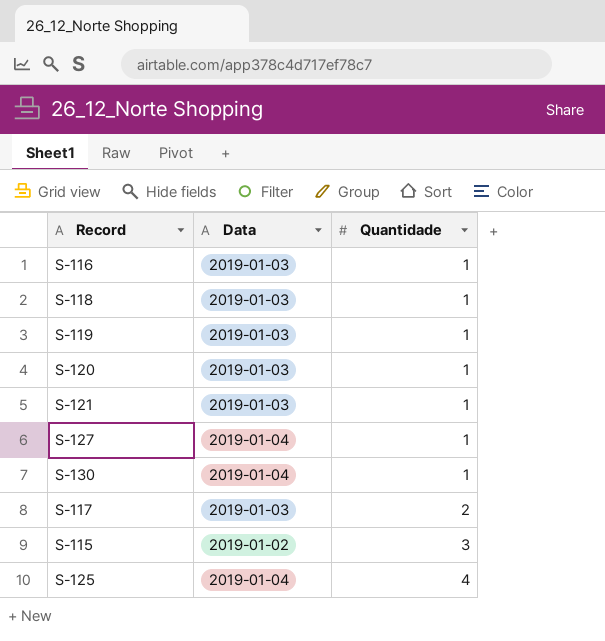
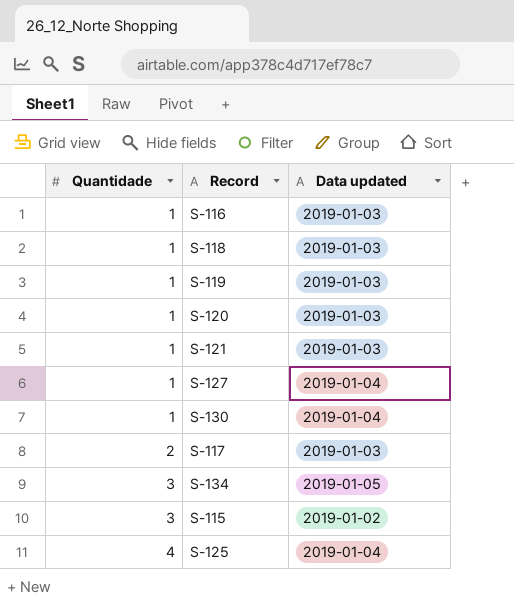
column Quantidade | position: 3 -> 1
column name: Data -> Data updated
row S-134: none -> 3 | 2019-01-05

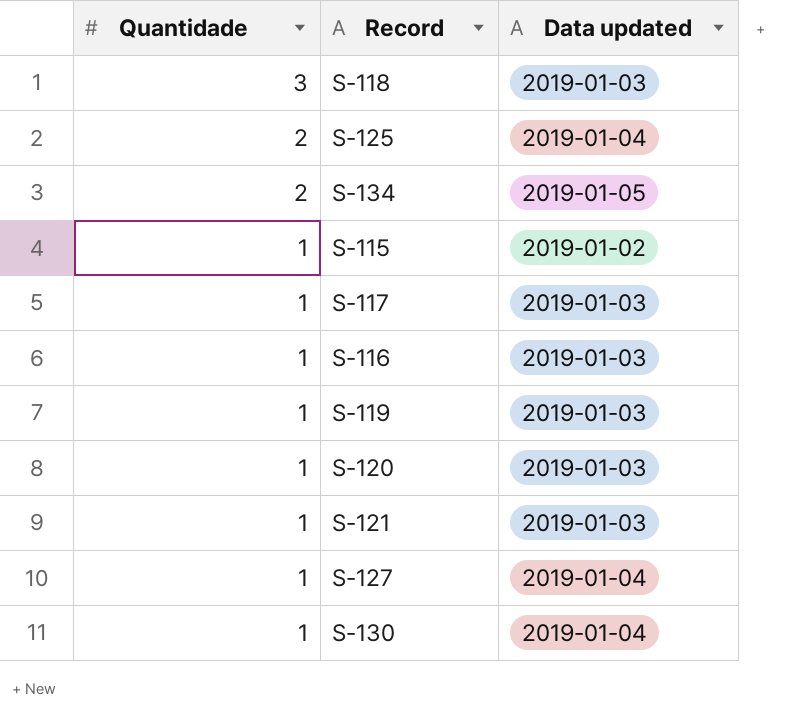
row order: Quantidade ascending -> Quantidade descending
S-118 | Quantidade: 1 -> 3
S-125 | Quantidade: 4 -> 2
S-134 | Quantidade: 3 -> 2
S-115 | Quantidade: 3 -> 1
S-117 | Quantidade: 2 -> 1

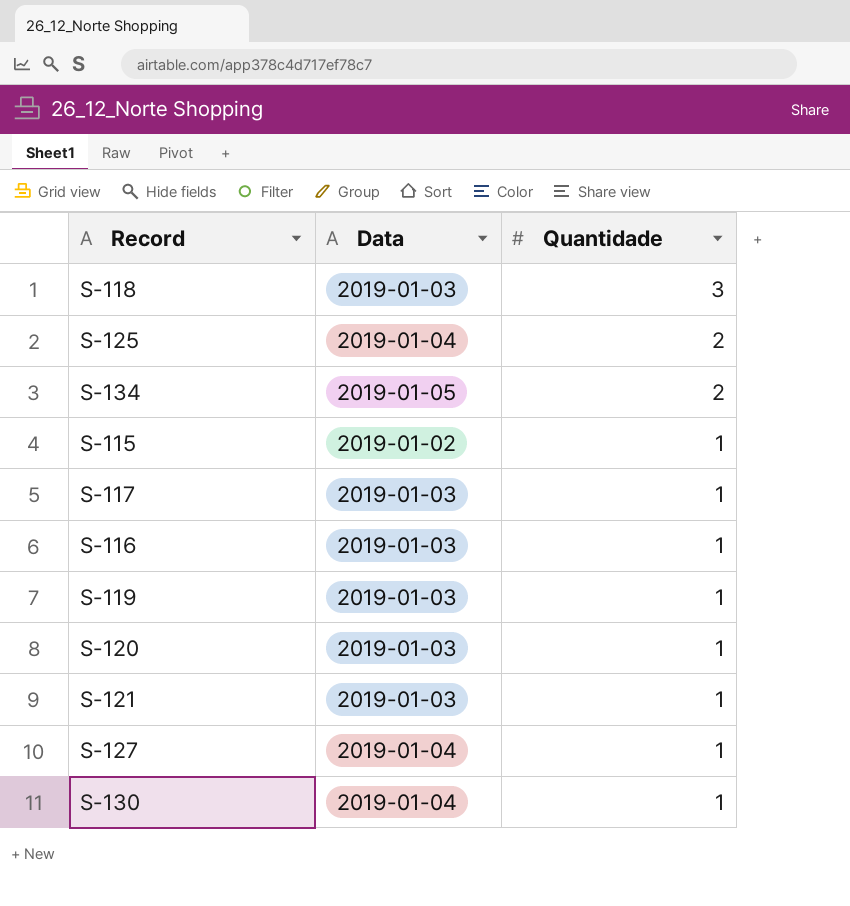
column name: Data updated -> Data
column Quantidade | position: 1 -> 3

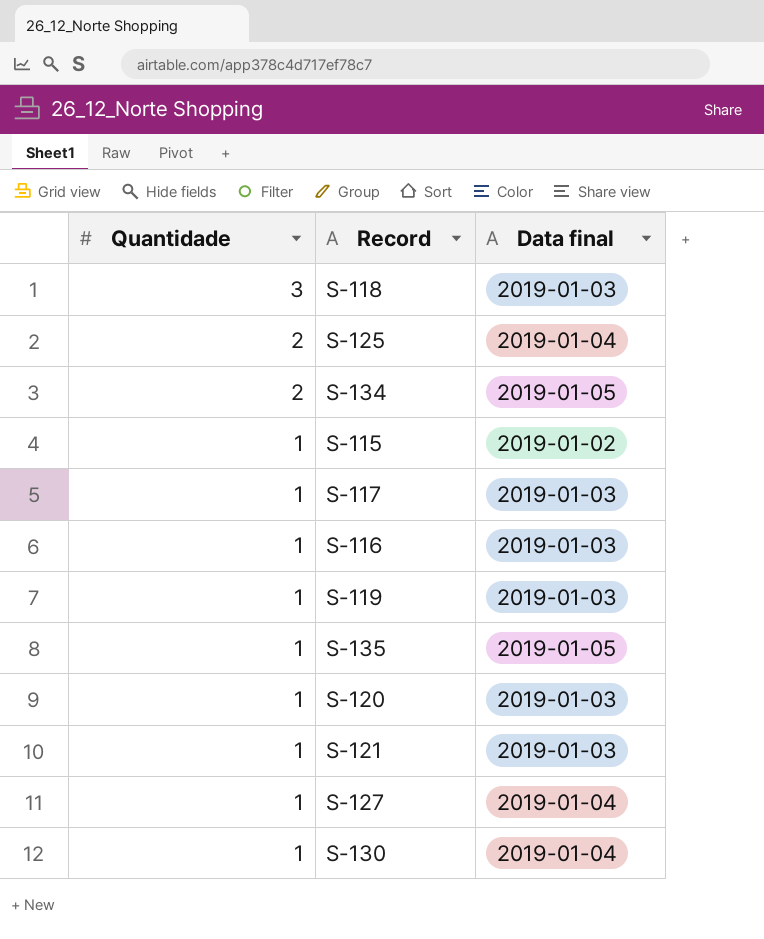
column Quantidade | position: 3 -> 1
column name: Data -> Data final
row S-135: none -> 1 | 2019-01-05

